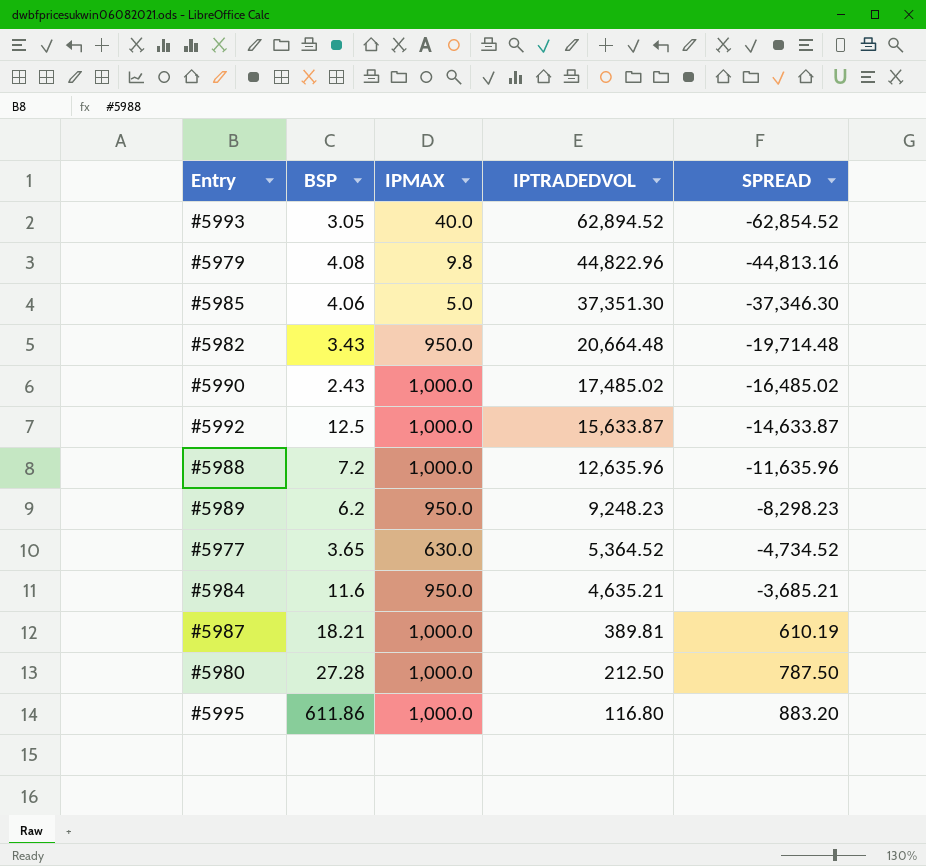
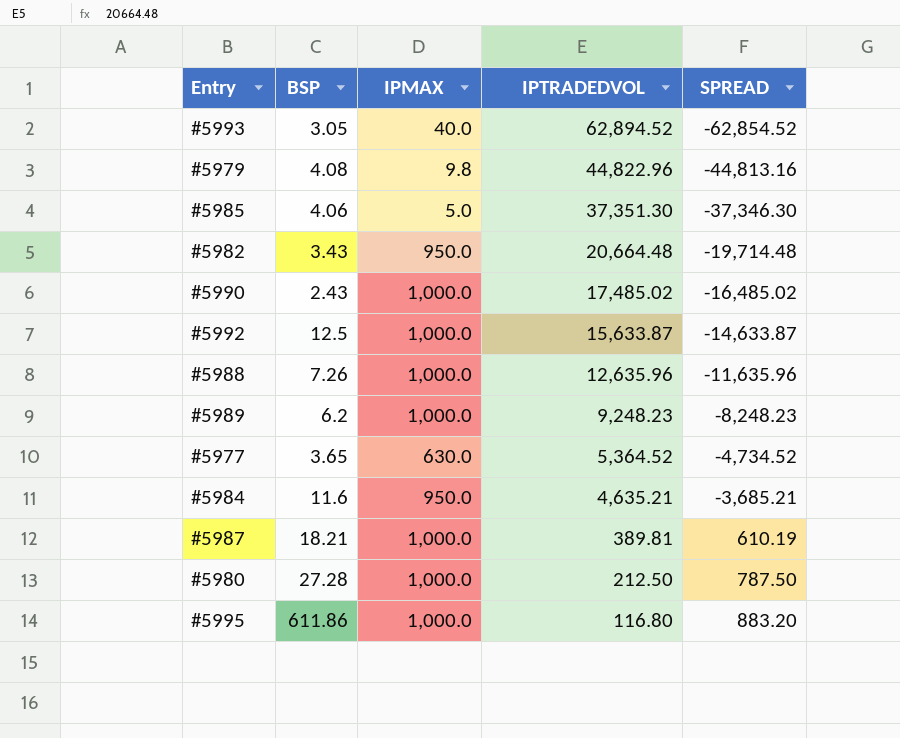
#5988 | BSP: 7.2 -> 7.26
#5989 | IPMAX: 950.0 -> 1,000.0
#5989 | SPREAD: -8,298.23 -> -8,248.23

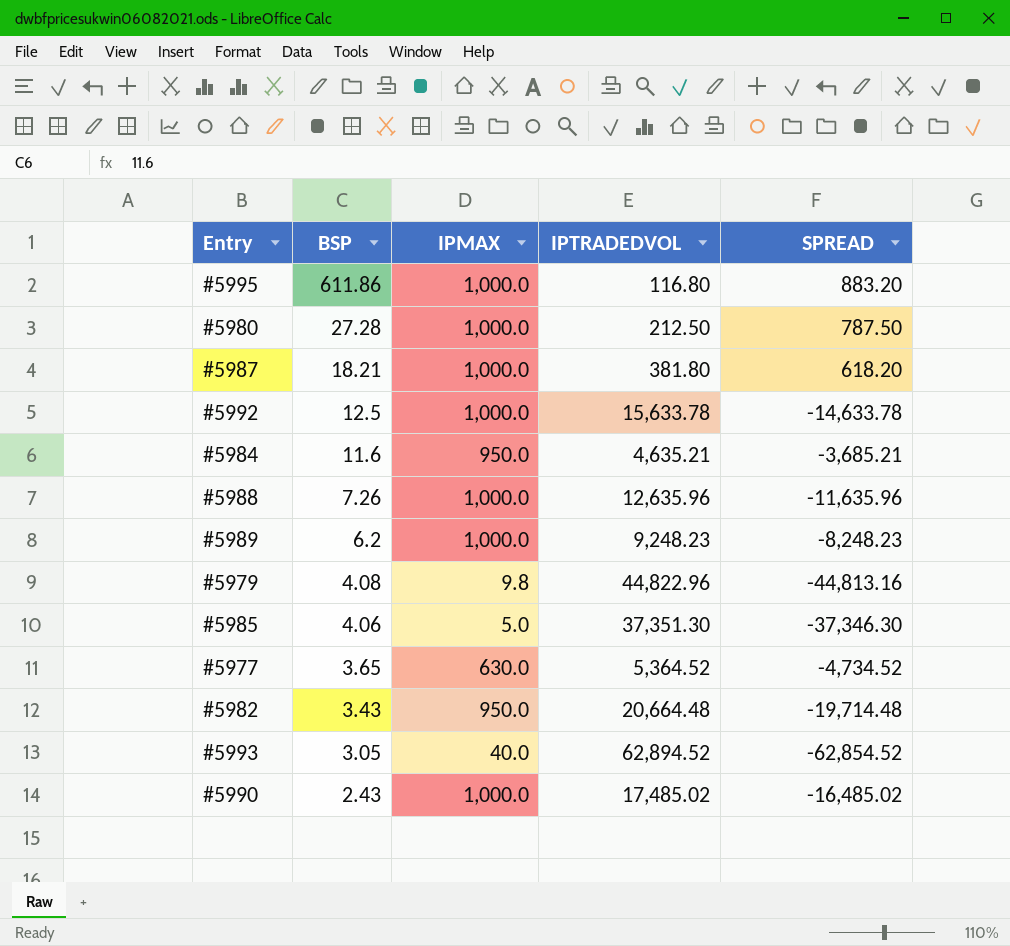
row order: IPTRADEDVOL descending -> BSP descending
#5987 | IPTRADEDVOL: 389.81 -> 381.80
#5987 | SPREAD: 610.19 -> 618.20
#5992 | IPTRADEDVOL: 15,633.87 -> 15,633.78
#5992 | SPREAD: -14,633.87 -> -14,633.78

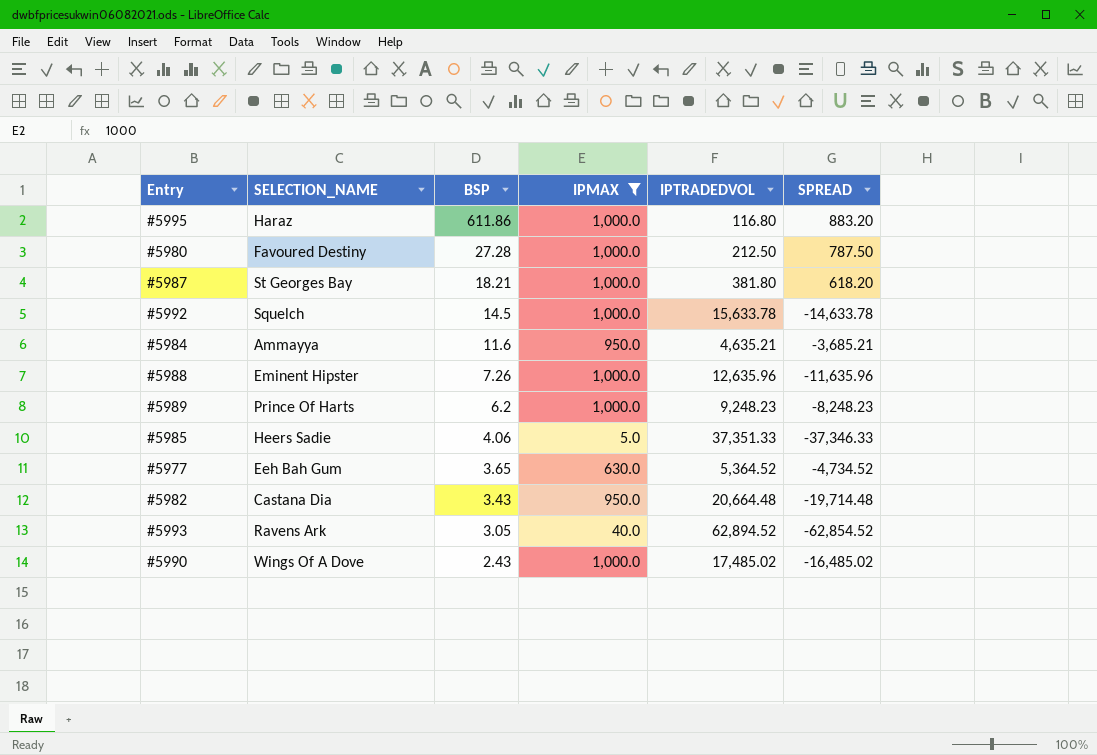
filter: none -> IPMAX != 9.8
column SELECTION_NAME | position: none -> 2
#5992 | BSP: 12.5 -> 14.5
#5985 | IPTRADEDVOL: 37,351.30 -> 37,351.33
#5985 | SPREAD: -37,346.30 -> -37,346.33

